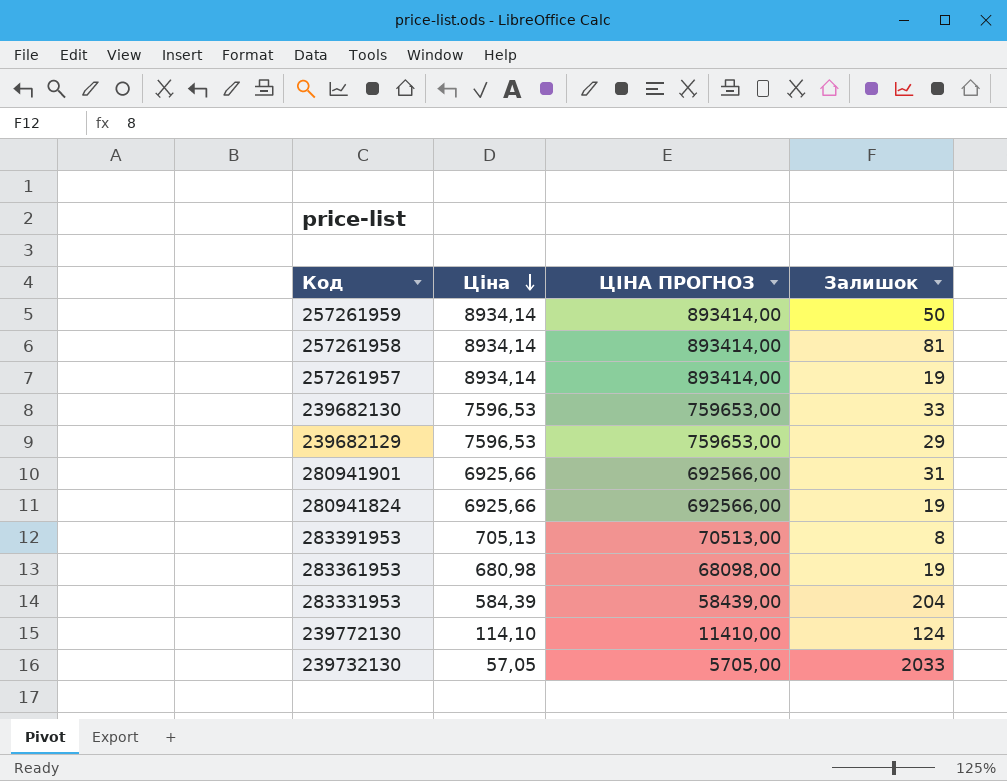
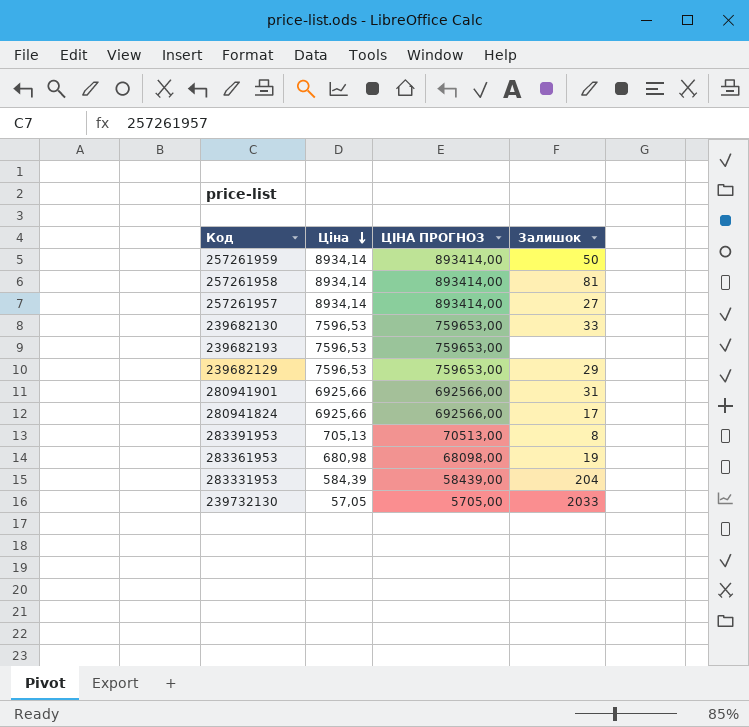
row 239772130: 114,10 | 11410,00 | 124 -> none
257261957 | Залишок: 19 -> 27
row 239682193: none -> 7596,53 | 759653,00 | none
280941824 | Залишок: 19 -> 17

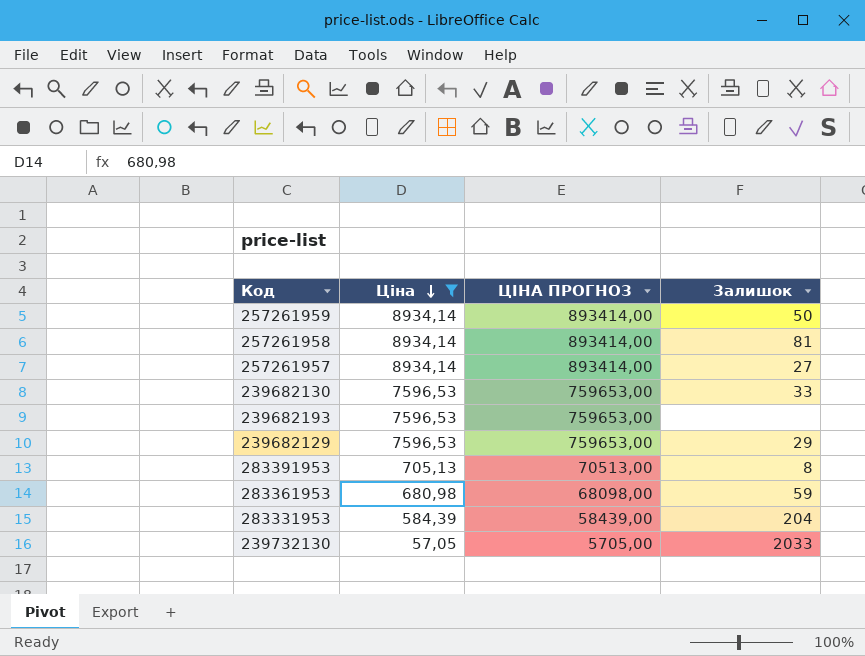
filter: none -> Ціна != 6925,66
283361953 | Залишок: 19 -> 59

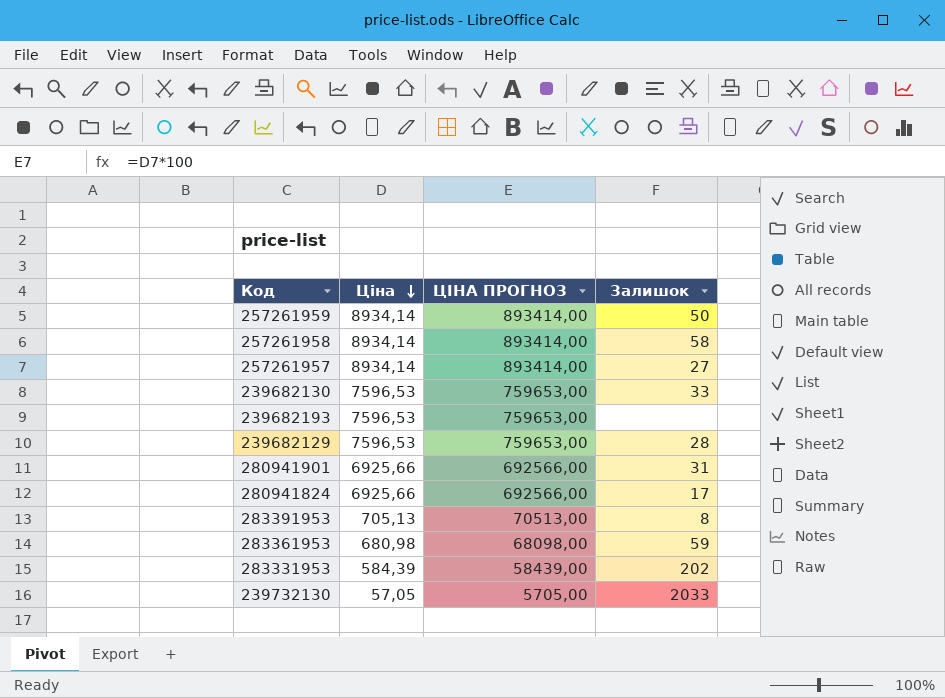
filter: Ціна != 6925,66 -> none
257261958 | Залишок: 81 -> 58
239682129 | Залишок: 29 -> 28
283331953 | Залишок: 204 -> 202

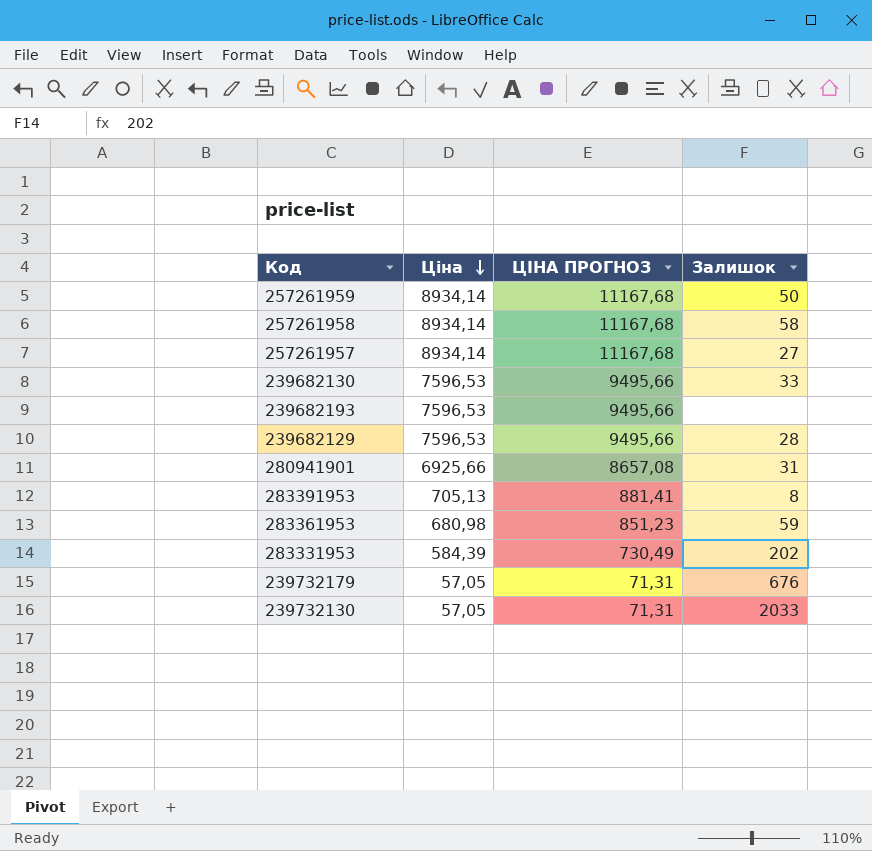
column ЦІНА ПРОГНОЗ | formula: [Ціна] * 100 -> [Ціна] * 1,25
row 280941824: 6925,66 | 692566,00 | 17 -> none
row 239732179: none -> 57,05 | 71,31 | 676

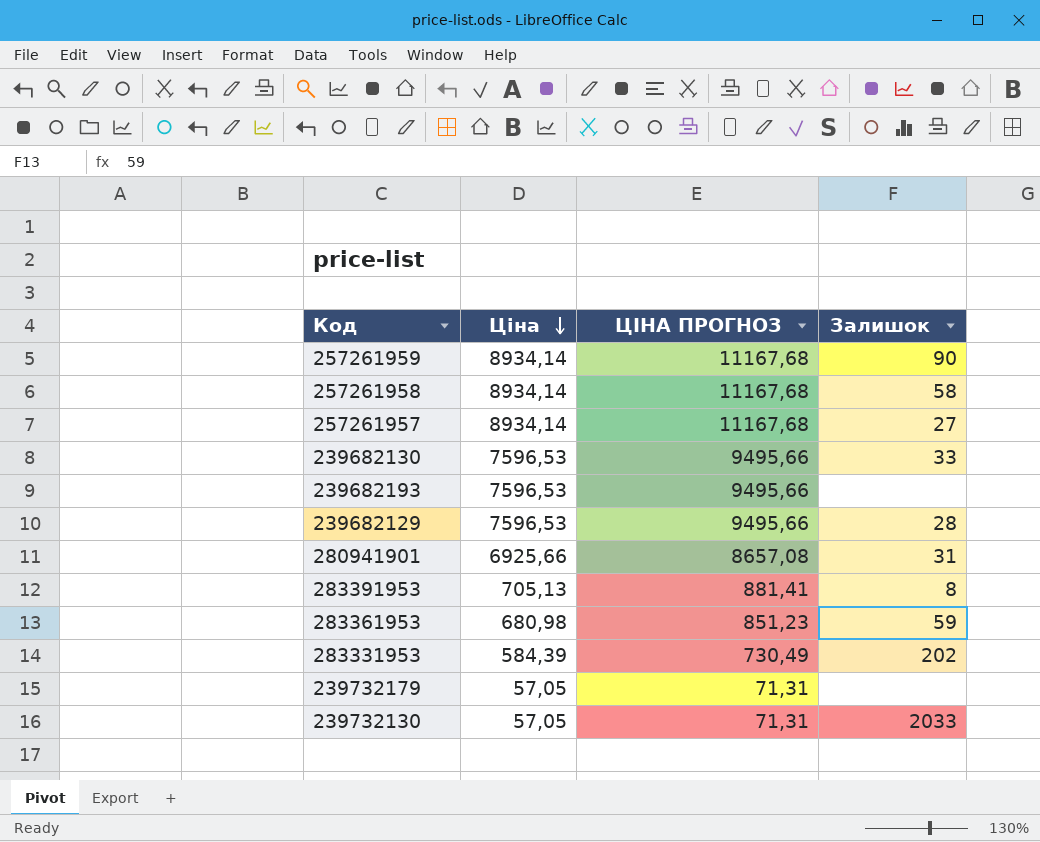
257261959 | Залишок: 50 -> 90
239732179 | Залишок: 676 -> none

